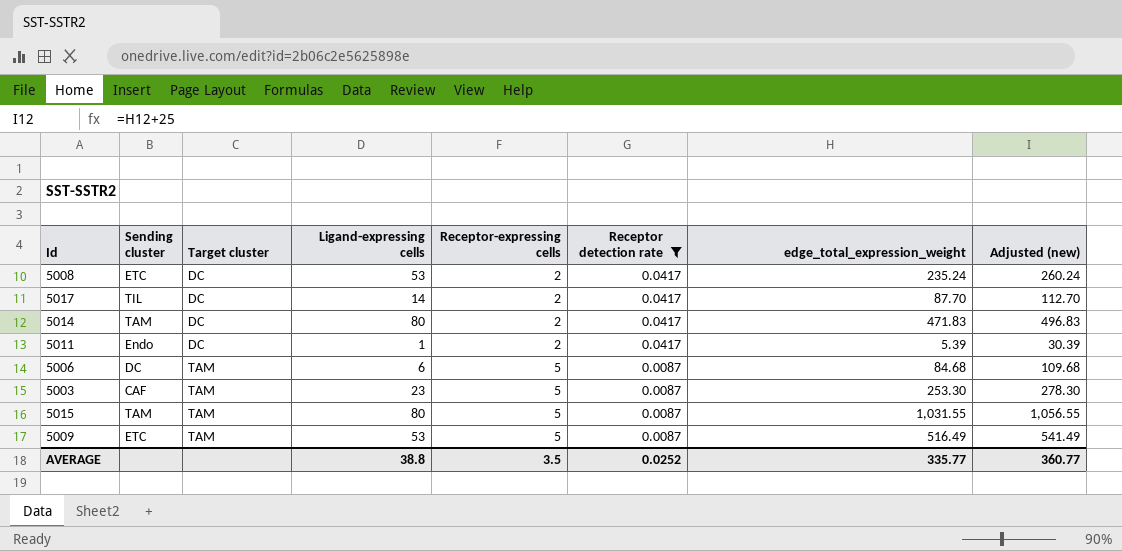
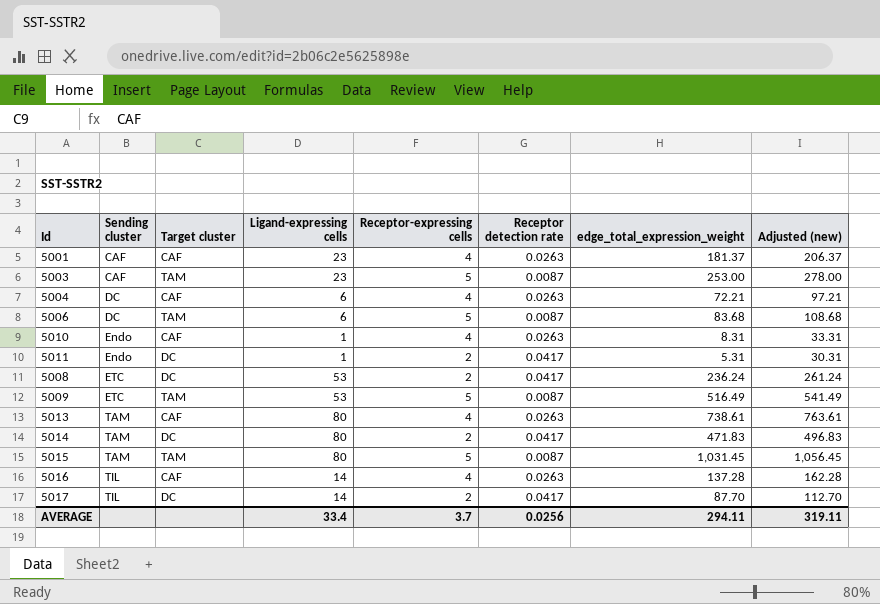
filter: Receptor detection rate != 0.0263 -> none
row order: Target cluster ascending -> Sending cluster ascending
5003 | edge_total_expression_weight: 253.30 -> 253.00
5003 | Adjusted (new): 278.30 -> 278.00
5006 | edge_total_expression_weight: 84.68 -> 83.68
5006 | Adjusted (new): 109.68 -> 108.68
5011 | edge_total_expression_weight: 5.39 -> 5.31
5011 | Adjusted (new): 30.39 -> 30.31
5008 | edge_total_expression_weight: 235.24 -> 236.24
5008 | Adjusted (new): 260.24 -> 261.24
5015 | edge_total_expression_weight: 1,031.55 -> 1,031.45
5015 | Adjusted (new): 1,056.55 -> 1,056.45
AVERAGE | Ligand-expressing cells: 38.8 -> 33.4
AVERAGE | Receptor-expressing cells: 3.5 -> 3.7
AVERAGE | Receptor detection rate: 0.0252 -> 0.0256
AVERAGE | edge_total_expression_weight: 335.77 -> 294.11
AVERAGE | Adjusted (new): 360.77 -> 319.11

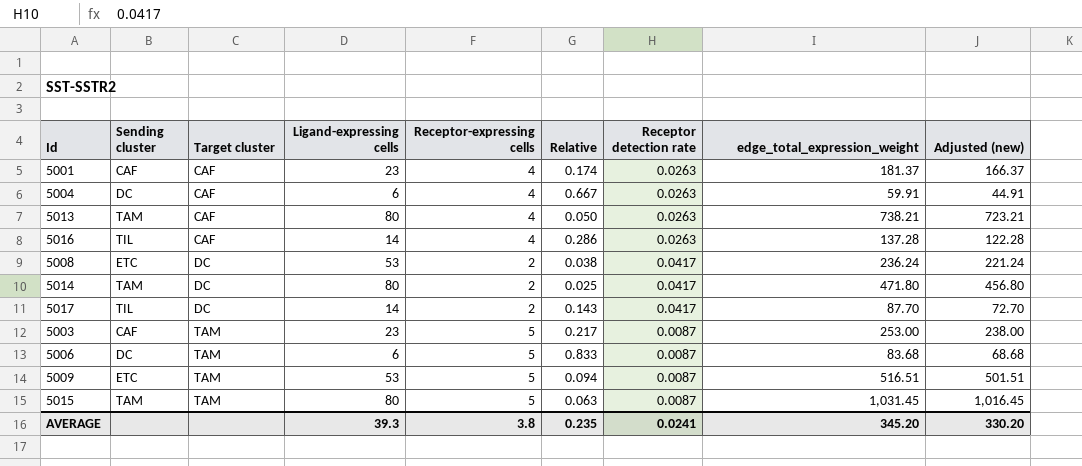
row order: Sending cluster ascending -> Target cluster ascending
column Relative | formula: none -> [Receptor-expressing cells] / [Ligand-expressing cells]
column Adjusted (new) | formula: [edge_total_expression_weight] + 25 -> [edge_total_expression_weight] - 15
row 5010: Endo | CAF | 1 | 4 | 0.0263 | 8.31 | 33.31 -> none
row 5011: Endo | DC | 1 | 2 | 0.0417 | 5.31 | 30.31 -> none
5004 | edge_total_expression_weight: 72.21 -> 59.91
5013 | edge_total_expression_weight: 738.61 -> 738.21
5014 | edge_total_expression_weight: 471.83 -> 471.80
5009 | edge_total_expression_weight: 516.49 -> 516.51
AVERAGE | Ligand-expressing cells: 33.4 -> 39.3
AVERAGE | Receptor-expressing cells: 3.7 -> 3.8
AVERAGE | Receptor detection rate: 0.0256 -> 0.0241
AVERAGE | edge_total_expression_weight: 294.11 -> 345.20
AVERAGE | Adjusted (new): 319.11 -> 330.20

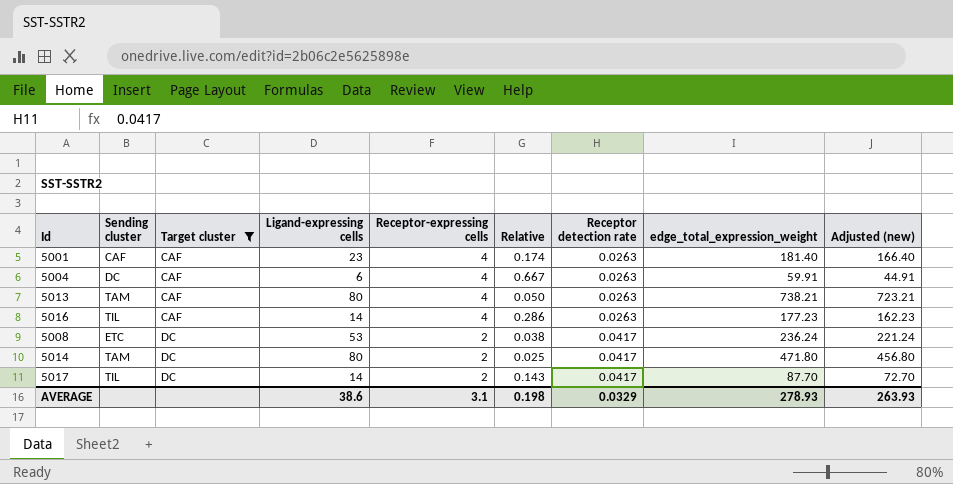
filter: none -> Target cluster != TAM
5001 | edge_total_expression_weight: 181.37 -> 181.40
5001 | Adjusted (new): 166.37 -> 166.40
5016 | edge_total_expression_weight: 137.28 -> 177.23
5016 | Adjusted (new): 122.28 -> 162.23
AVERAGE | Ligand-expressing cells: 39.3 -> 38.6
AVERAGE | Receptor-expressing cells: 3.8 -> 3.1
AVERAGE | Relative: 0.235 -> 0.198
AVERAGE | Receptor detection rate: 0.0241 -> 0.0329
AVERAGE | edge_total_expression_weight: 345.20 -> 278.93
AVERAGE | Adjusted (new): 330.20 -> 263.93

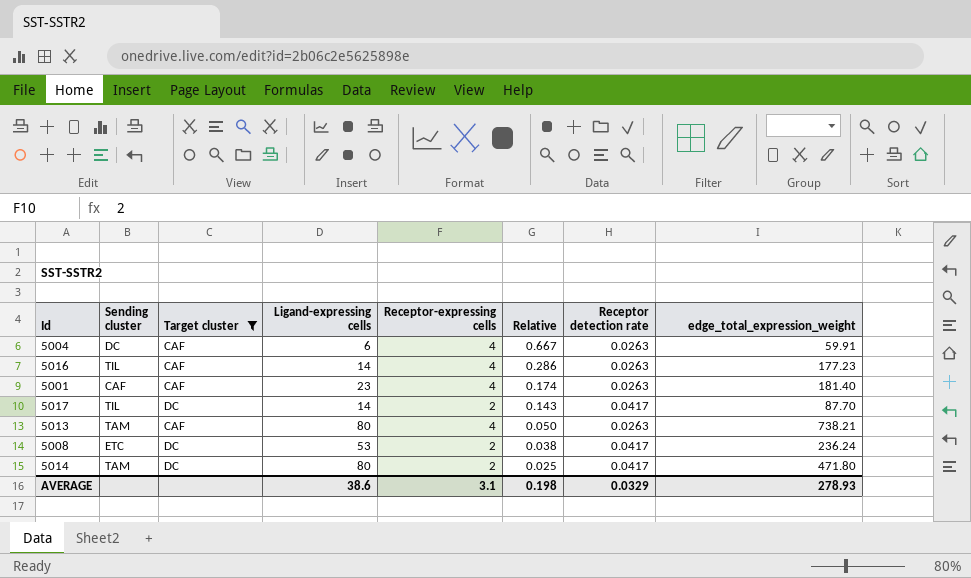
row order: Target cluster ascending -> Relative descending
column Adjusted (new) | formula: [edge_total_expression_weight] - 15 -> none

